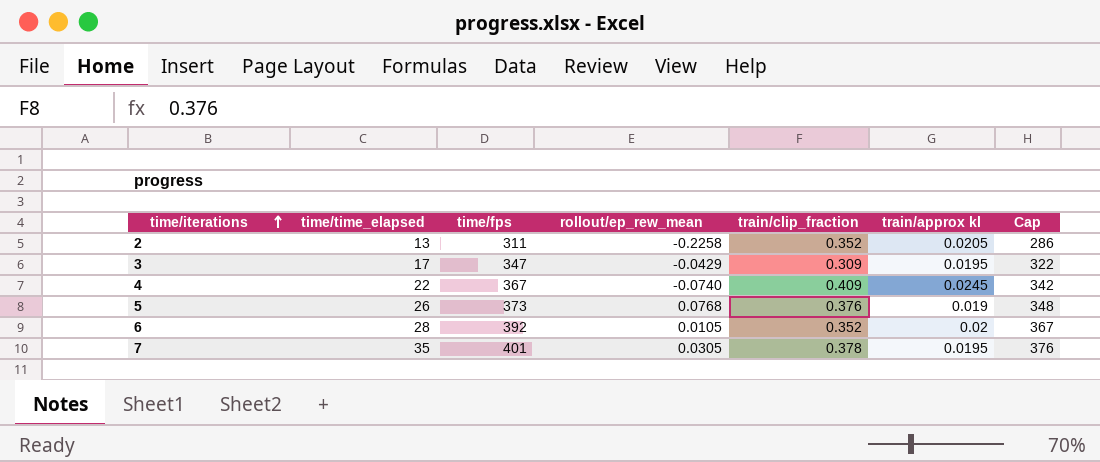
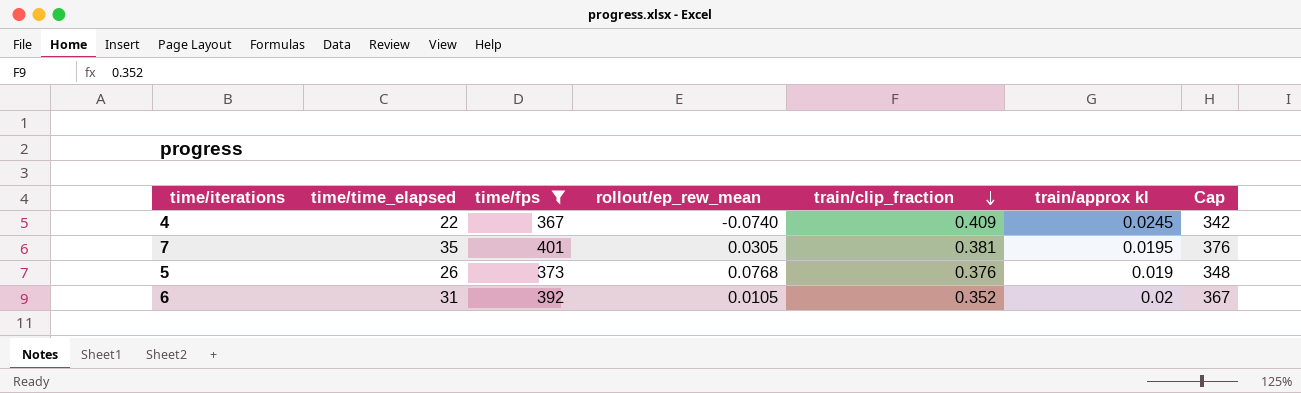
filter: none -> time/fps >= 367
row order: time/iterations ascending -> train/clip_fraction descending
7 | train/clip_fraction: 0.378 -> 0.381
6 | time/time_elapsed: 28 -> 31

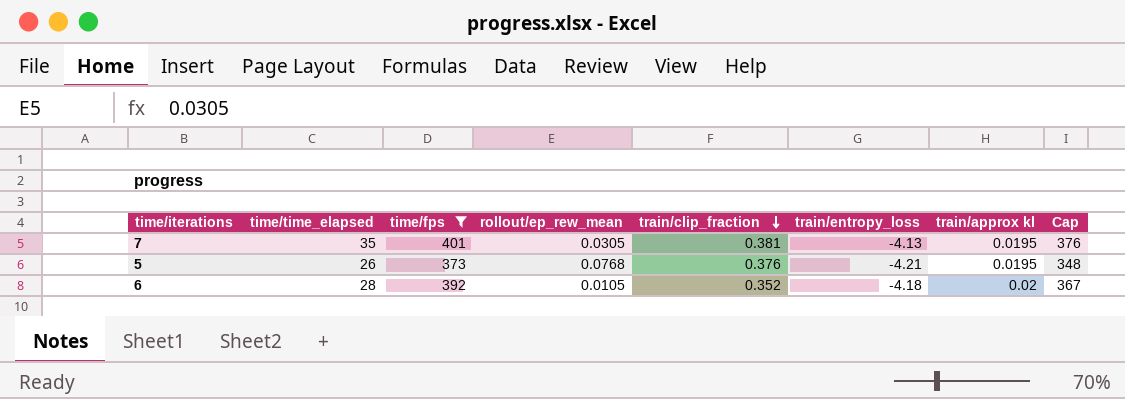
column train/entropy_loss | position: none -> 6
row 4: 22 | 367 | -0.0740 | 0.409 | 0.0245 | 342 -> none
5 | train/approx kl: 0.019 -> 0.0195
6 | time/time_elapsed: 31 -> 28

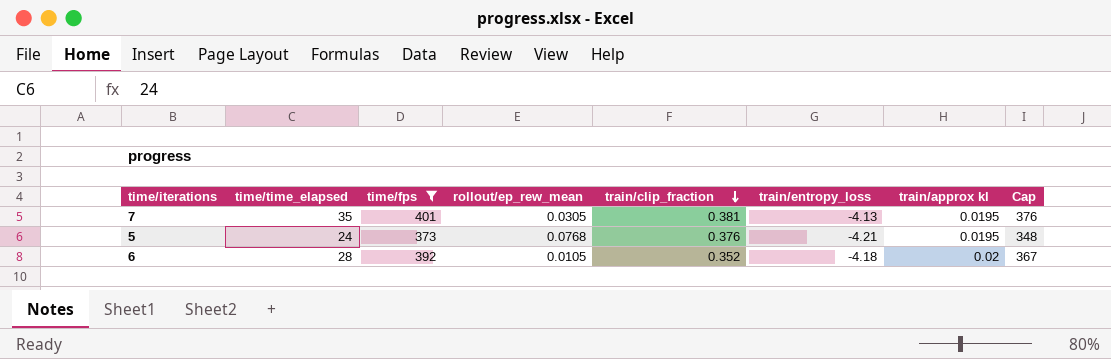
5 | time/time_elapsed: 26 -> 24

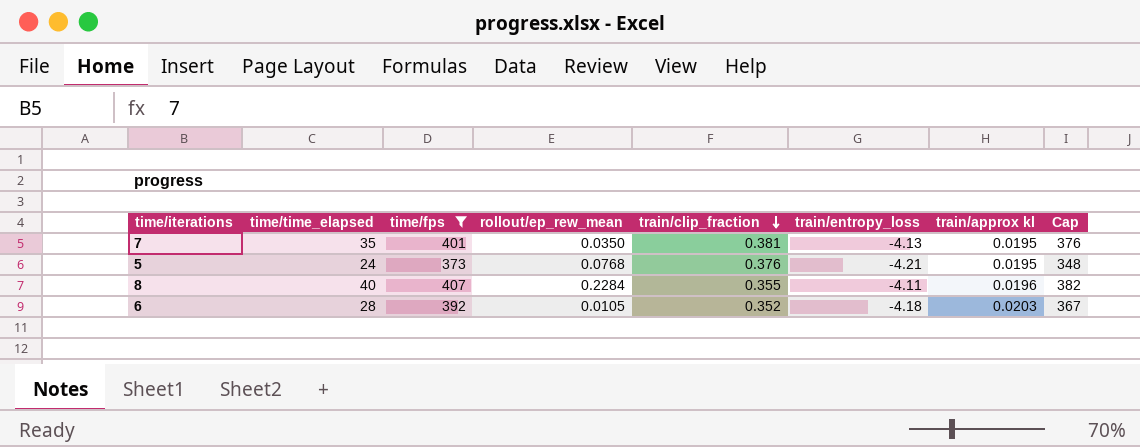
7 | rollout/ep_rew_mean: 0.0305 -> 0.0350
row 8: none -> 40 | 407 | 0.2284 | 0.355 | -4.11 | 0.0196 | 382
6 | train/approx kl: 0.02 -> 0.0203

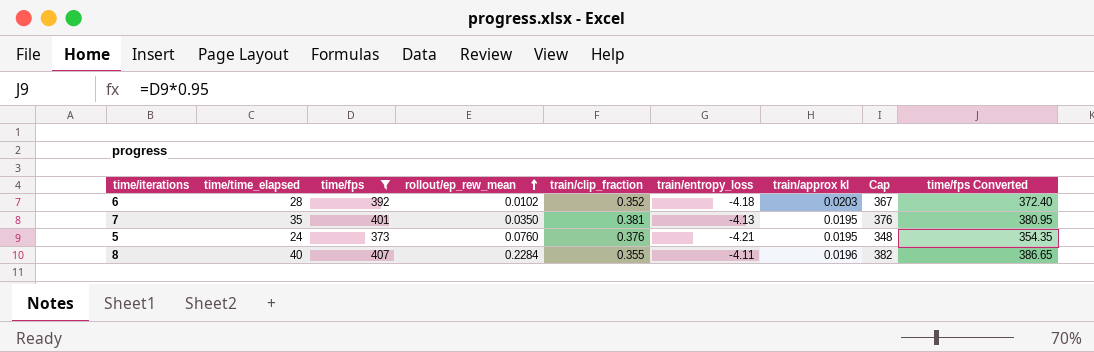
row order: train/clip_fraction descending -> rollout/ep_rew_mean ascending
column time/fps Converted | formula: none -> [time/fps] * 0.95
6 | rollout/ep_rew_mean: 0.0105 -> 0.0102
5 | rollout/ep_rew_mean: 0.0768 -> 0.0760

